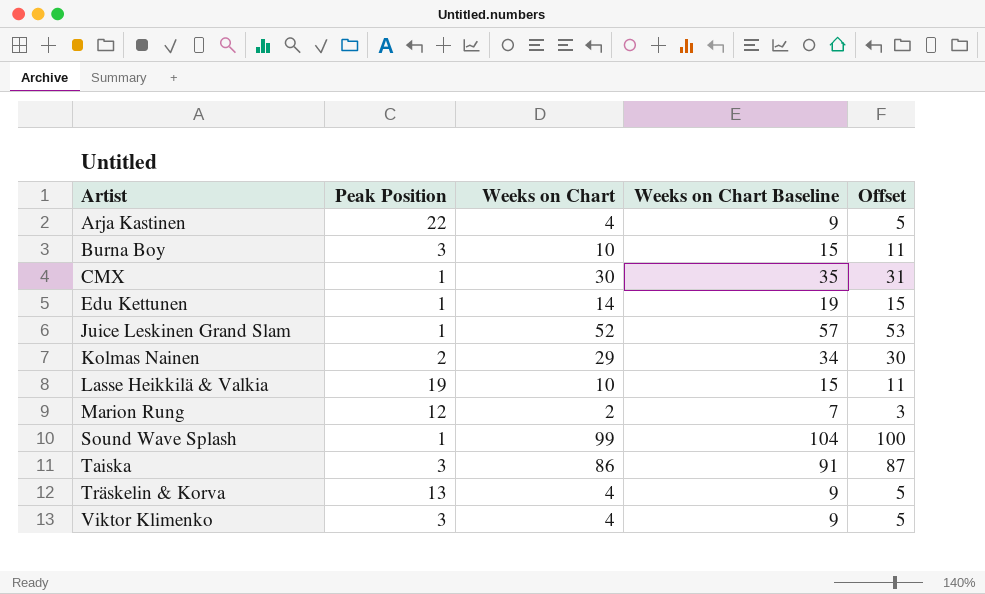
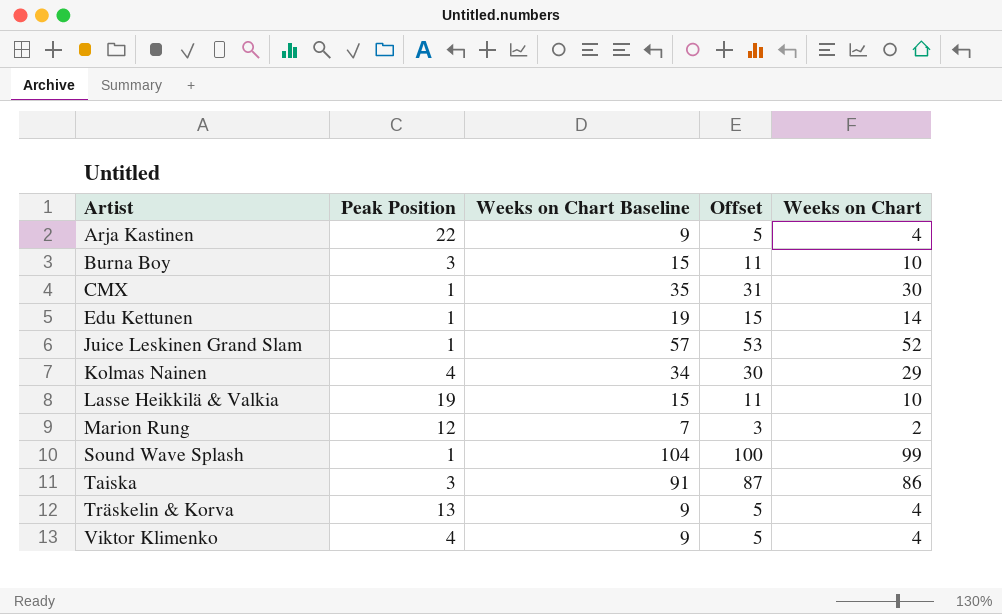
column Weeks on Chart | position: 3 -> 5
Kolmas Nainen | Peak Position: 2 -> 4
Viktor Klimenko | Peak Position: 3 -> 4

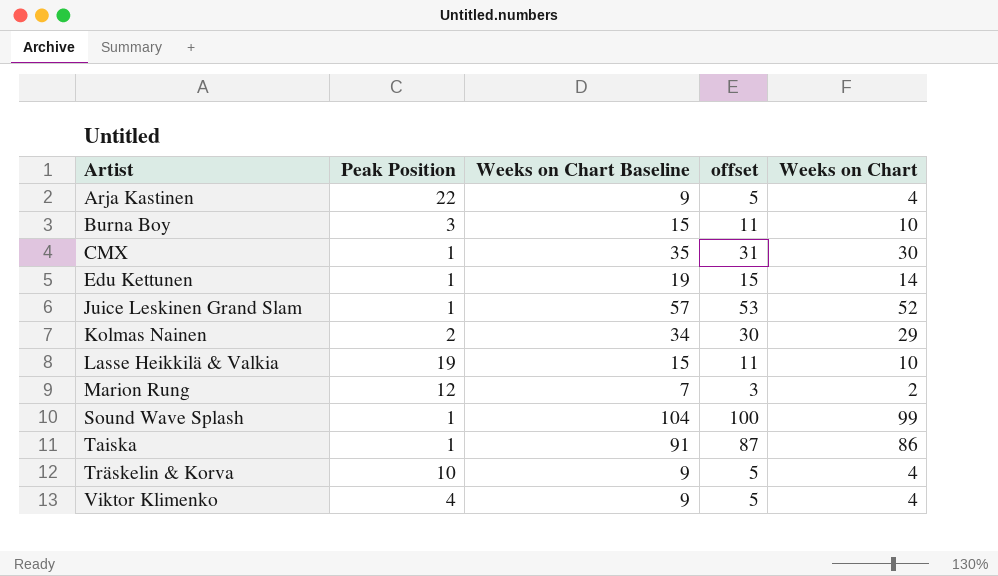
column name: Offset -> offset
Kolmas Nainen | Peak Position: 4 -> 2
Taiska | Peak Position: 3 -> 1
Träskelin & Korva | Peak Position: 13 -> 10

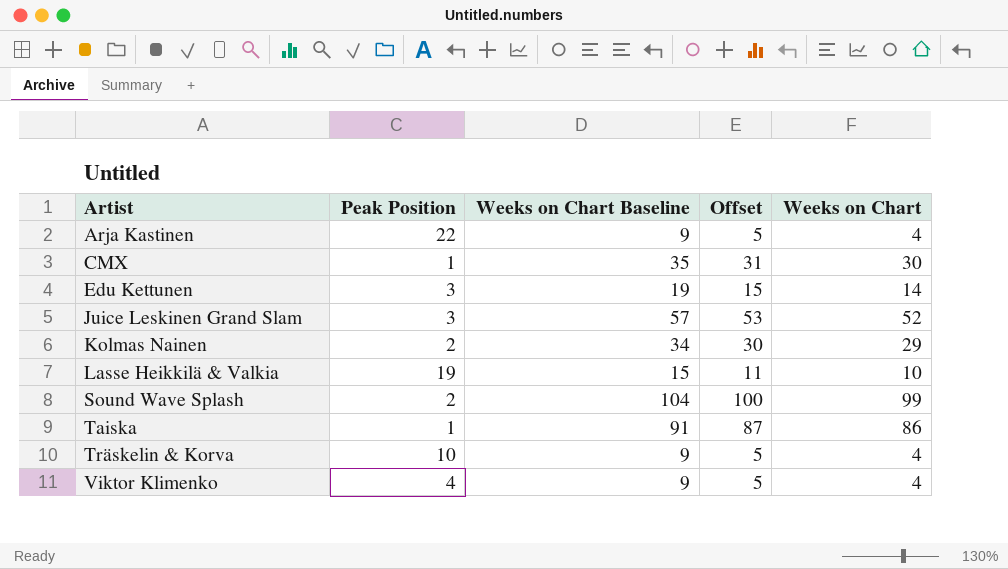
column name: offset -> Offset
row Burna Boy: 3 | 15 | 11 | 10 -> none
row Marion Rung: 12 | 7 | 3 | 2 -> none
Edu Kettunen | Peak Position: 1 -> 3
Juice Leskinen Grand Slam | Peak Position: 1 -> 3
Sound Wave Splash | Peak Position: 1 -> 2

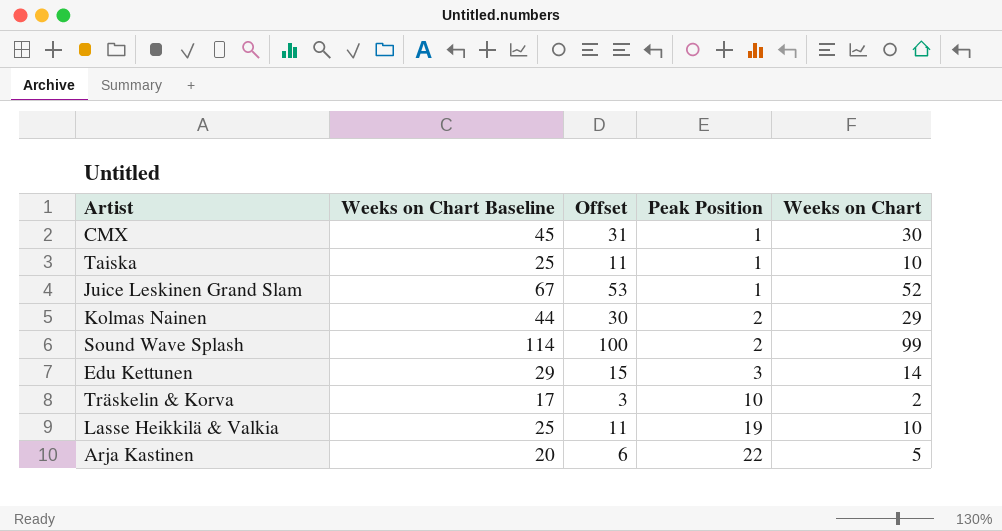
row order: Artist ascending -> Peak Position ascending
column Weeks on Chart Baseline | formula: [Weeks on Chart] + 5 -> [Weeks on Chart] + 15
column Peak Position | position: 2 -> 4
row Viktor Klimenko: 4 | 9 | 5 | 4 -> none
Taiska | Offset: 87 -> 11
Taiska | Weeks on Chart: 86 -> 10
Juice Leskinen Grand Slam | Peak Position: 3 -> 1
Träskelin & Korva | Offset: 5 -> 3
Träskelin & Korva | Weeks on Chart: 4 -> 2
Arja Kastinen | Offset: 5 -> 6
Arja Kastinen | Weeks on Chart: 4 -> 5

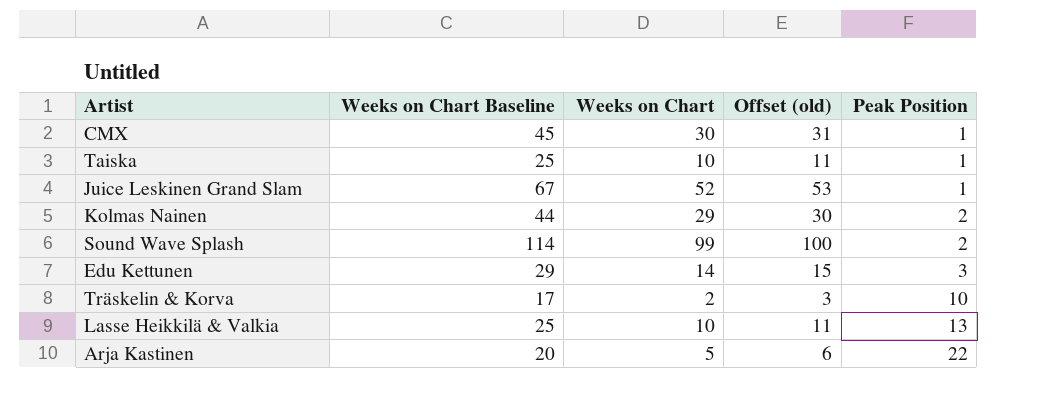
column Weeks on Chart | position: 5 -> 3
column name: Offset -> Offset (old)
Lasse Heikkilä & Valkia | Peak Position: 19 -> 13

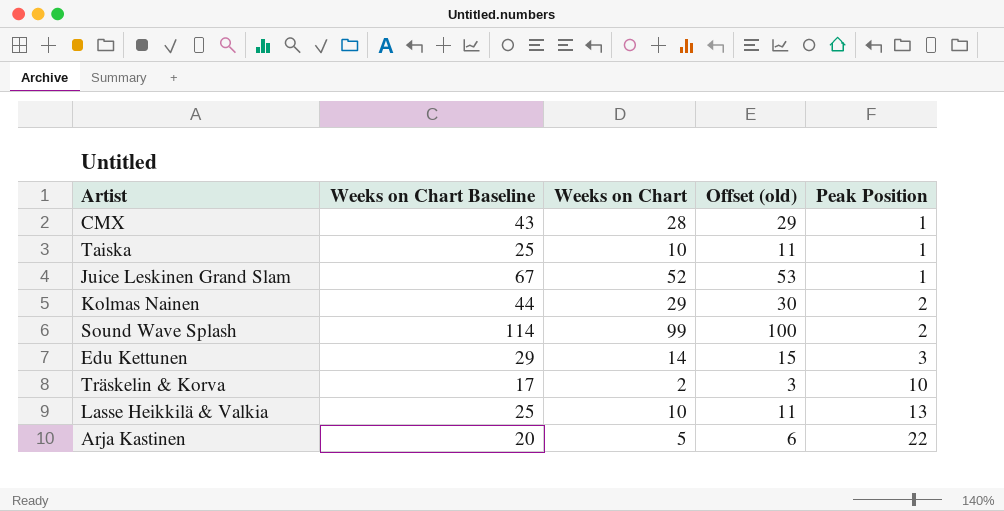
CMX | Weeks on Chart Baseline: 45 -> 43
CMX | Weeks on Chart: 30 -> 28
CMX | Offset (old): 31 -> 29

